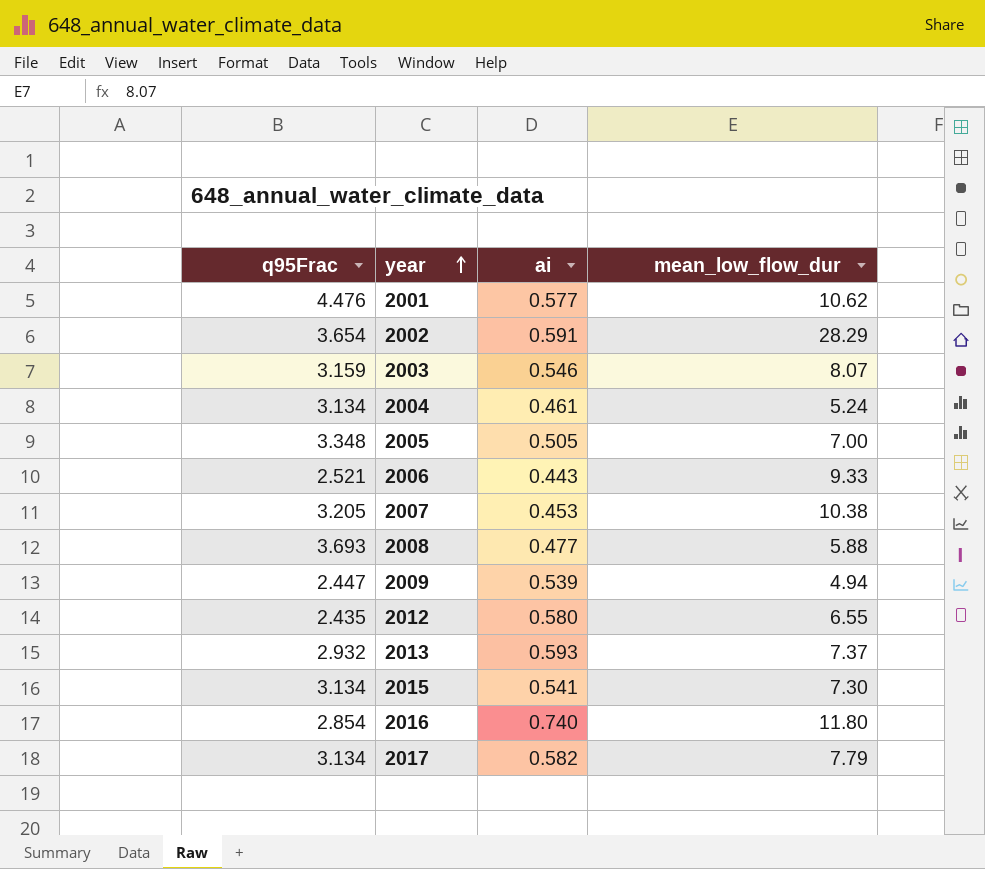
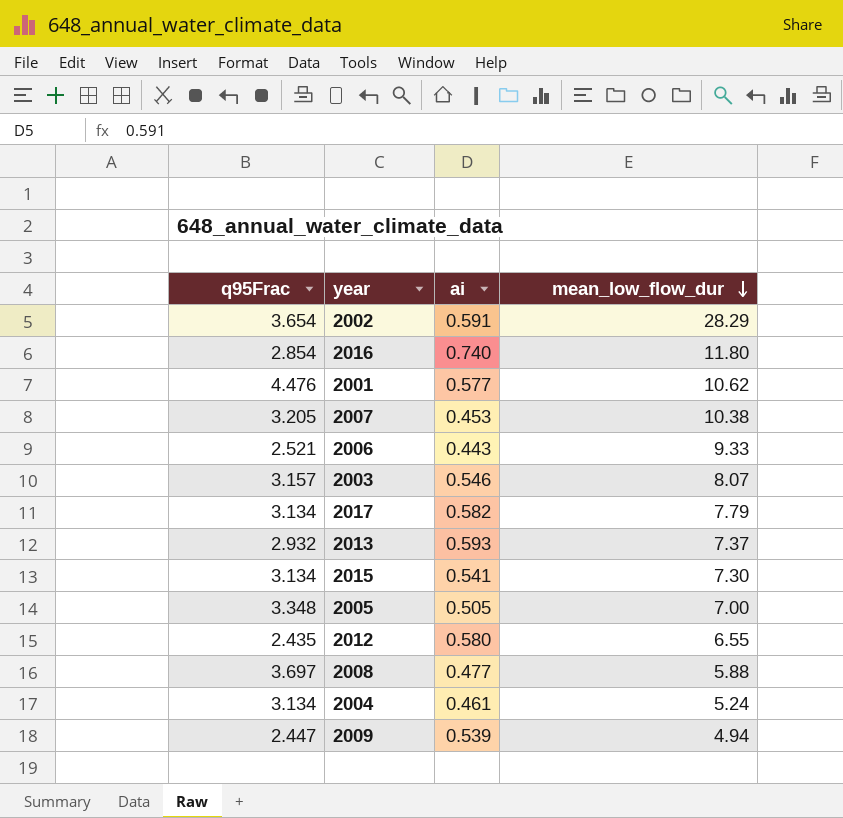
row order: year ascending -> mean_low_flow_dur descending
2003 | q95Frac: 3.159 -> 3.157
2008 | q95Frac: 3.693 -> 3.697

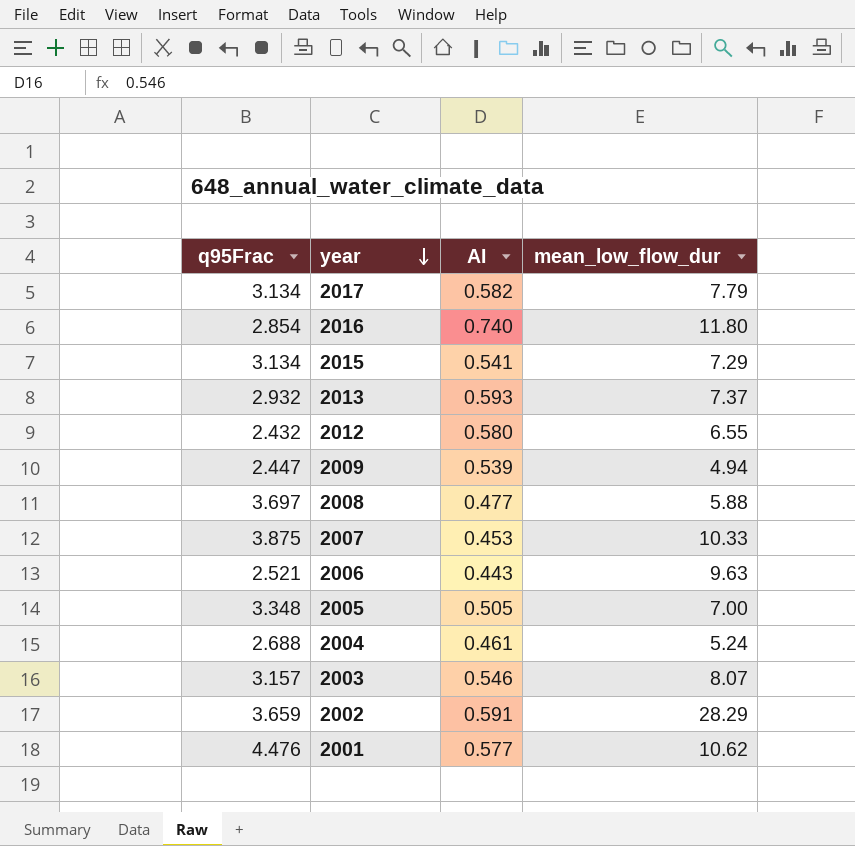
row order: mean_low_flow_dur descending -> year descending
column name: ai -> AI
2015 | mean_low_flow_dur: 7.30 -> 7.29
2012 | q95Frac: 2.435 -> 2.432
2007 | q95Frac: 3.205 -> 3.875
2007 | mean_low_flow_dur: 10.38 -> 10.33
2006 | mean_low_flow_dur: 9.33 -> 9.63
2004 | q95Frac: 3.134 -> 2.688
2002 | q95Frac: 3.654 -> 3.659

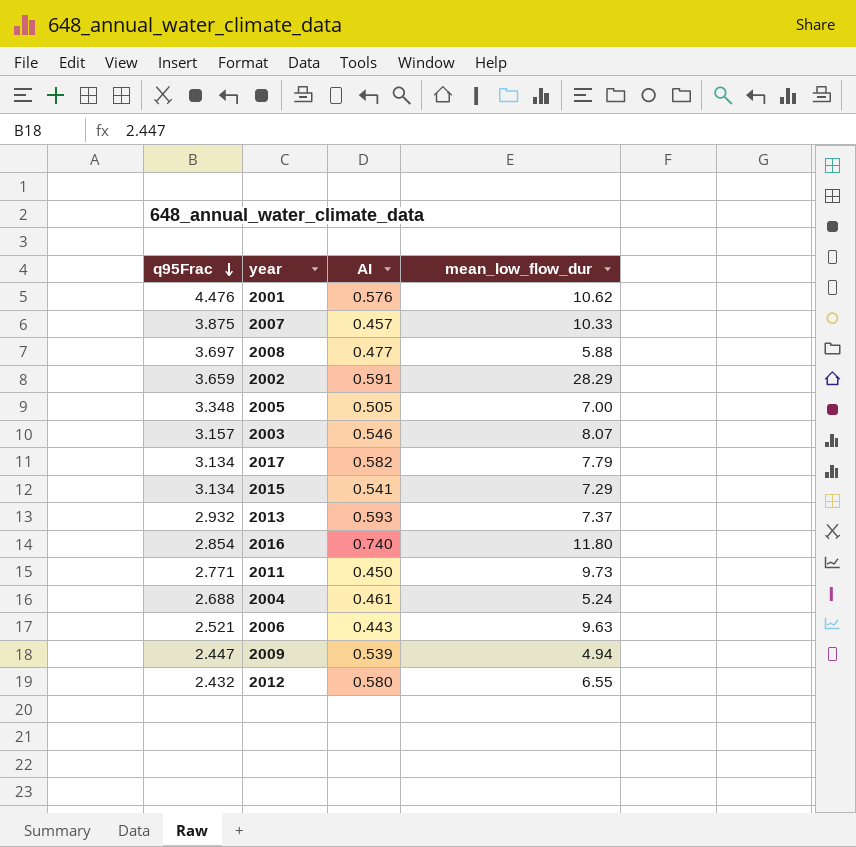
row order: year descending -> q95Frac descending
2001 | AI: 0.577 -> 0.576
2007 | AI: 0.453 -> 0.457
row 2011: none -> 2.771 | 0.450 | 9.73

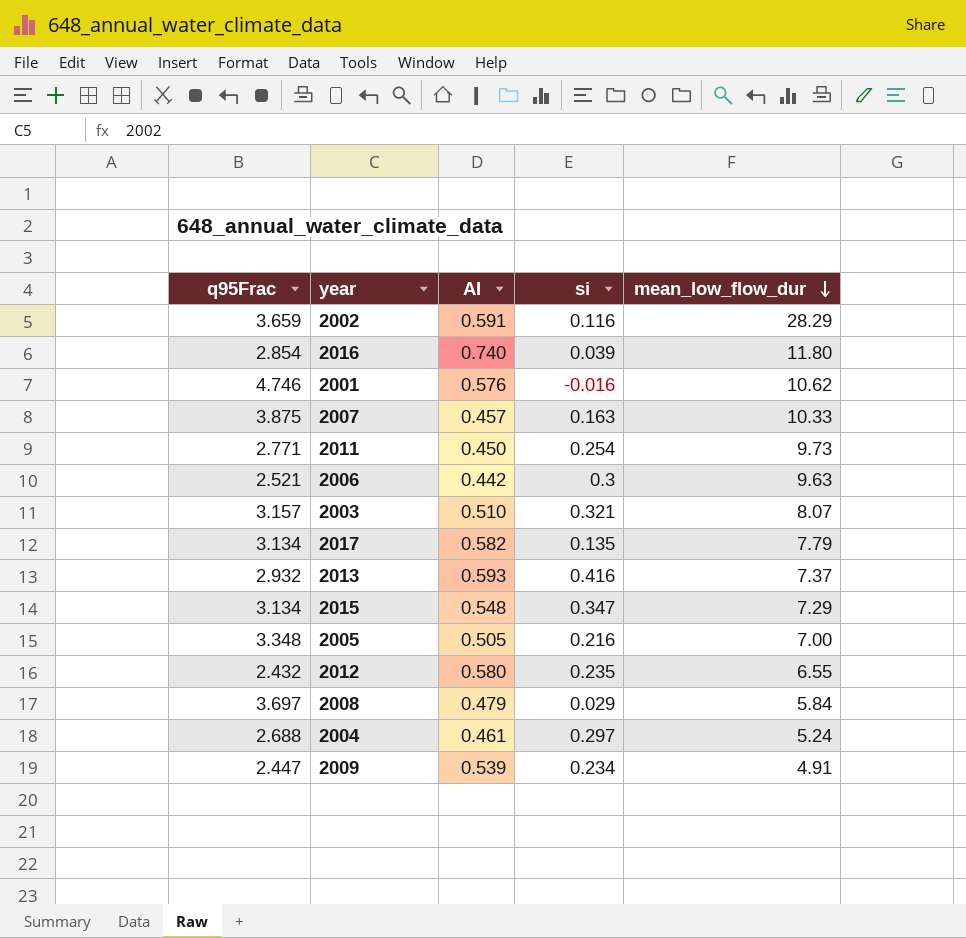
row order: q95Frac descending -> mean_low_flow_dur descending
column si | position: none -> 4
2001 | q95Frac: 4.476 -> 4.746
2006 | AI: 0.443 -> 0.442
2003 | AI: 0.546 -> 0.510
2015 | AI: 0.541 -> 0.548
2008 | AI: 0.477 -> 0.479
2008 | mean_low_flow_dur: 5.88 -> 5.84
2009 | mean_low_flow_dur: 4.94 -> 4.91

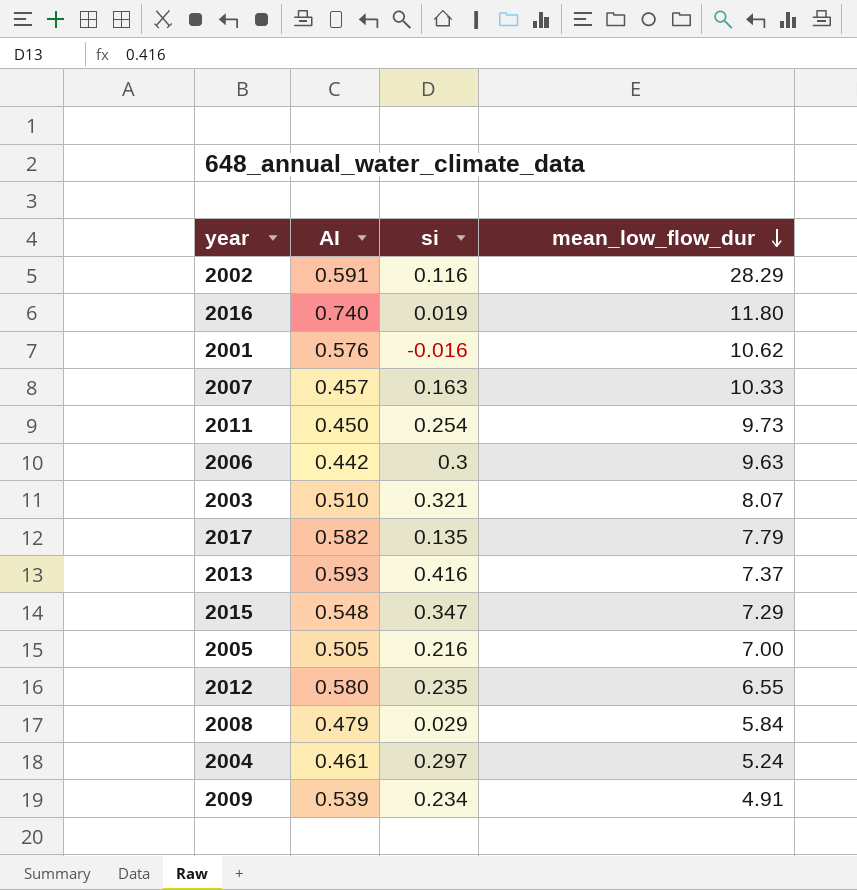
column q95Frac | position: 1 -> none
2016 | si: 0.039 -> 0.019

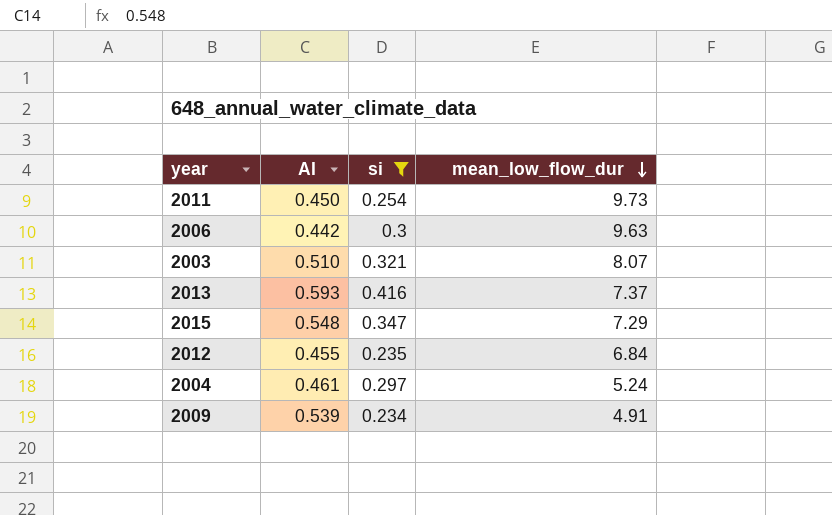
filter: none -> si >= 0.234
2012 | AI: 0.580 -> 0.455
2012 | mean_low_flow_dur: 6.55 -> 6.84

